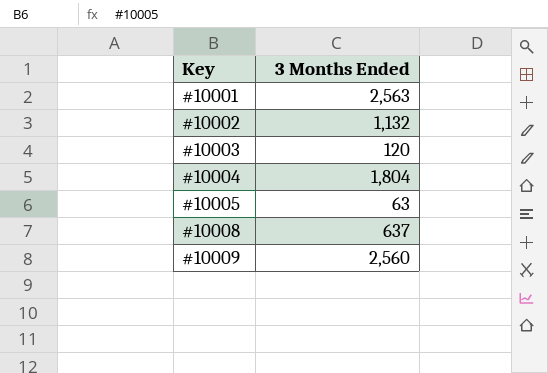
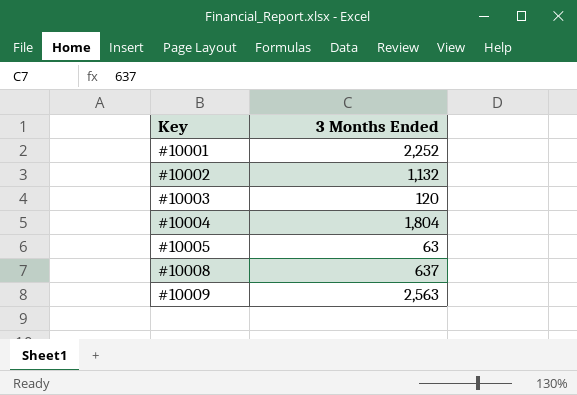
#10001 | 3 Months Ended: 2,563 -> 2,252
#10009 | 3 Months Ended: 2,560 -> 2,563

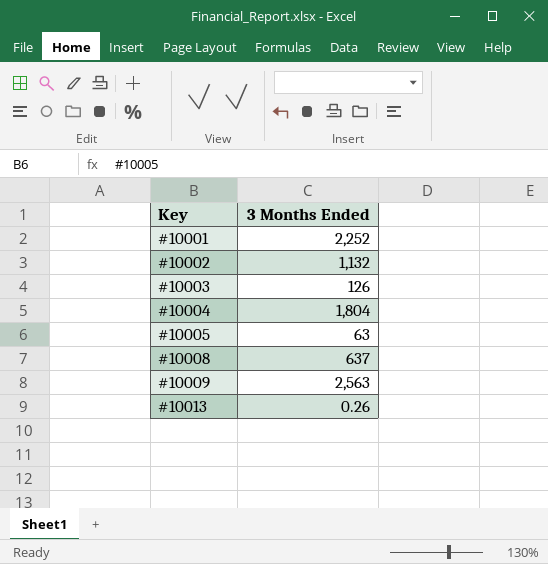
#10003 | 3 Months Ended: 120 -> 126
row #10013: none -> 0.26

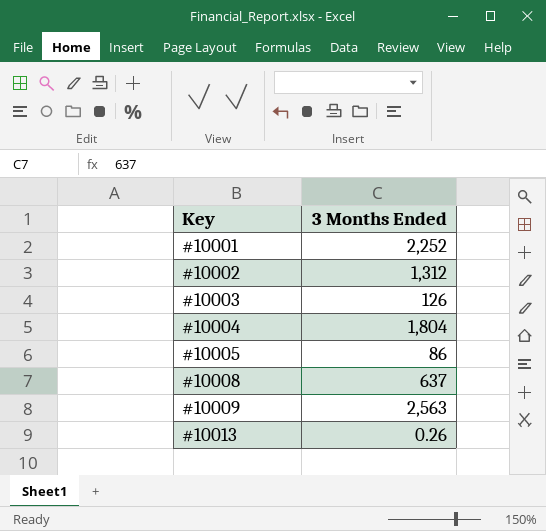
#10002 | 3 Months Ended: 1,132 -> 1,312
#10005 | 3 Months Ended: 63 -> 86

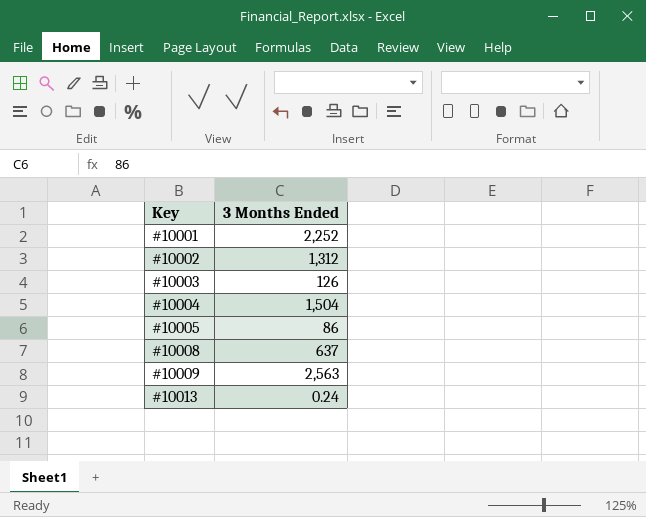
#10004 | 3 Months Ended: 1,804 -> 1,504
#10013 | 3 Months Ended: 0.26 -> 0.24

